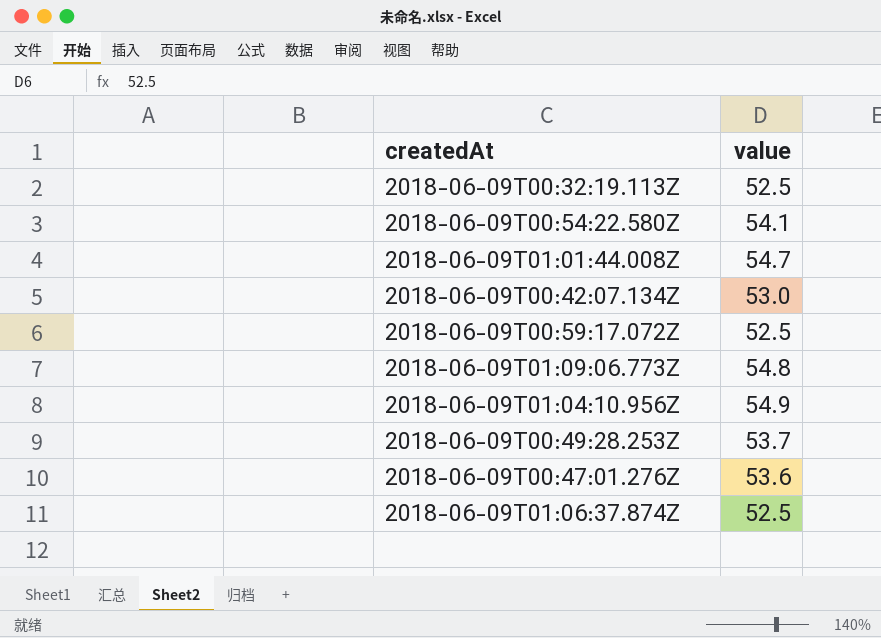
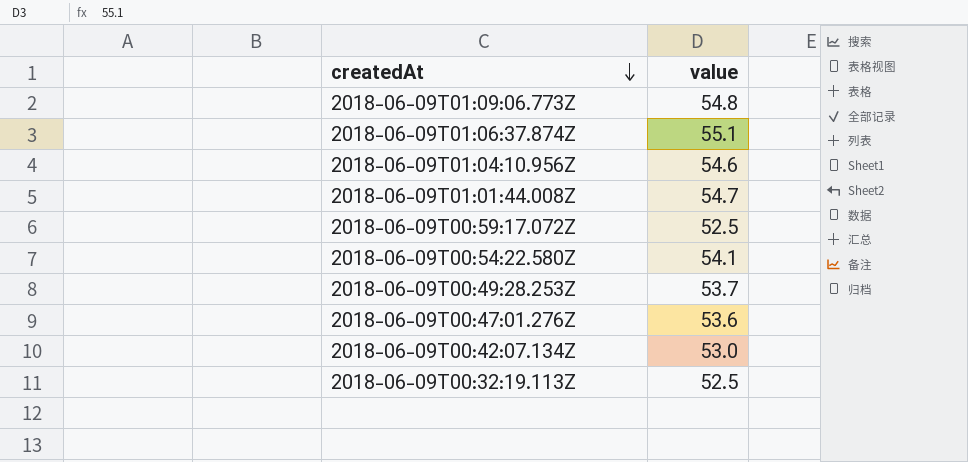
row order: none -> createdAt descending
2018-06-09T01:06:37.874Z | value: 52.5 -> 55.1
2018-06-09T01:04:10.956Z | value: 54.9 -> 54.6

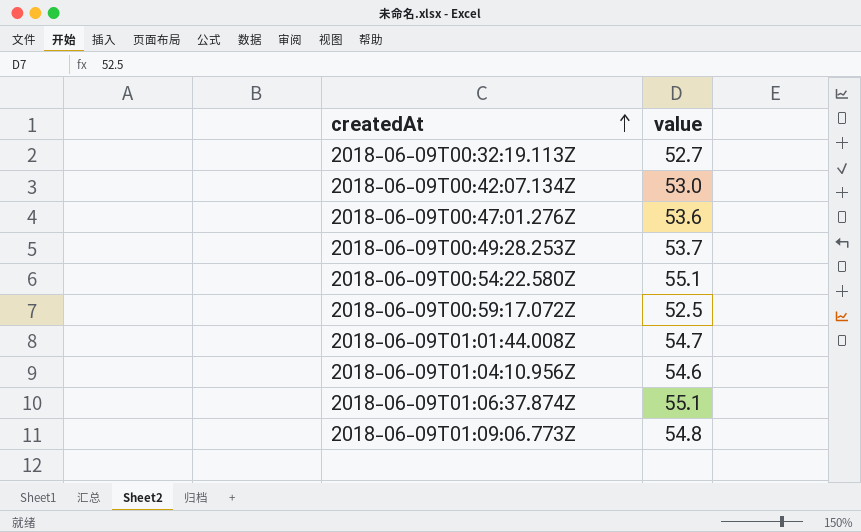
row order: createdAt descending -> createdAt ascending
2018-06-09T00:32:19.113Z | value: 52.5 -> 52.7
2018-06-09T00:54:22.580Z | value: 54.1 -> 55.1

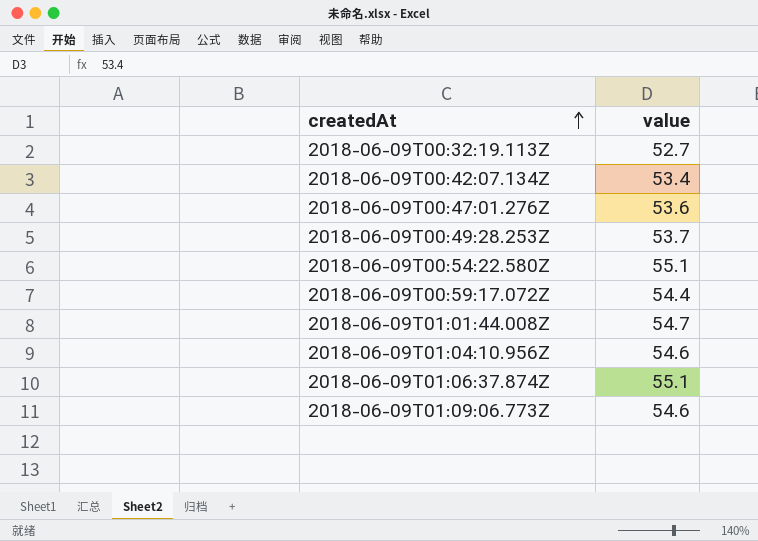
2018-06-09T00:42:07.134Z | value: 53.0 -> 53.4
2018-06-09T00:59:17.072Z | value: 52.5 -> 54.4
2018-06-09T01:09:06.773Z | value: 54.8 -> 54.6

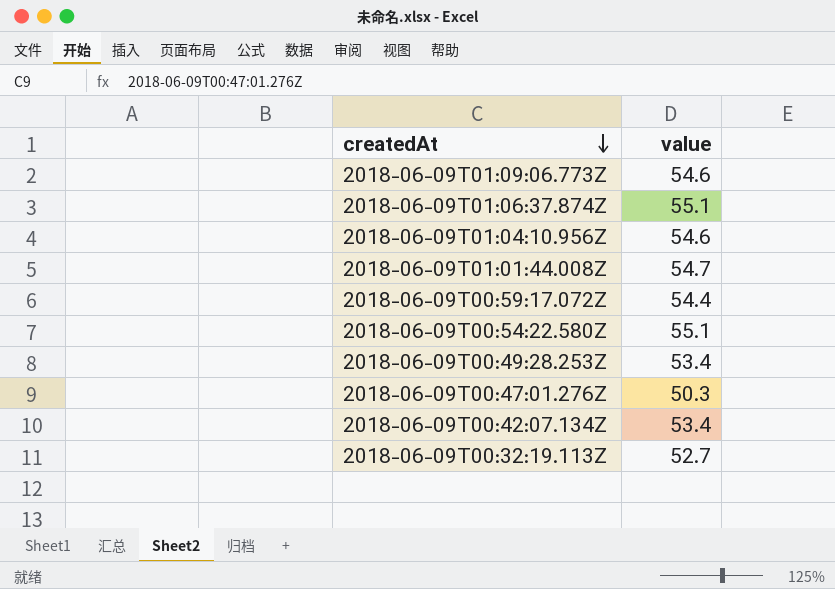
row order: createdAt ascending -> createdAt descending
2018-06-09T00:49:28.253Z | value: 53.7 -> 53.4
2018-06-09T00:47:01.276Z | value: 53.6 -> 50.3

